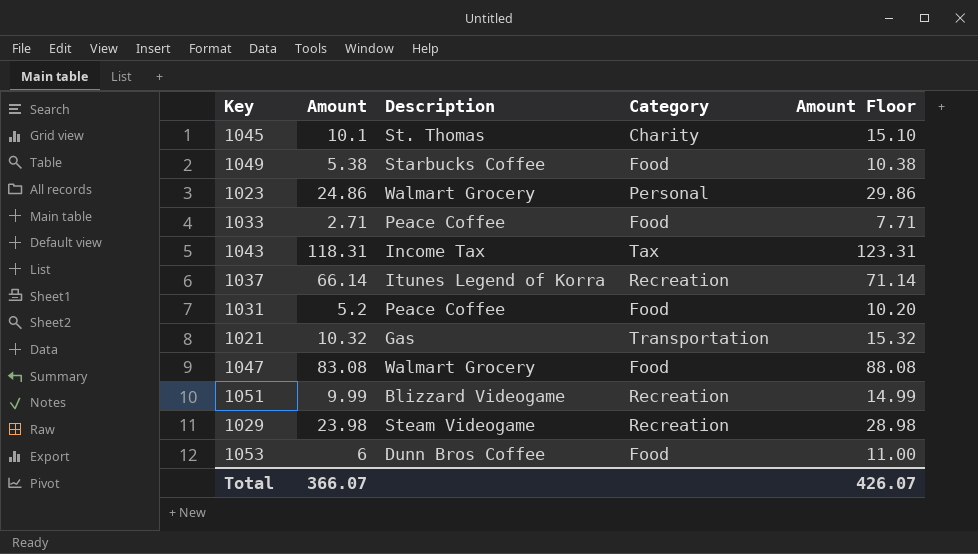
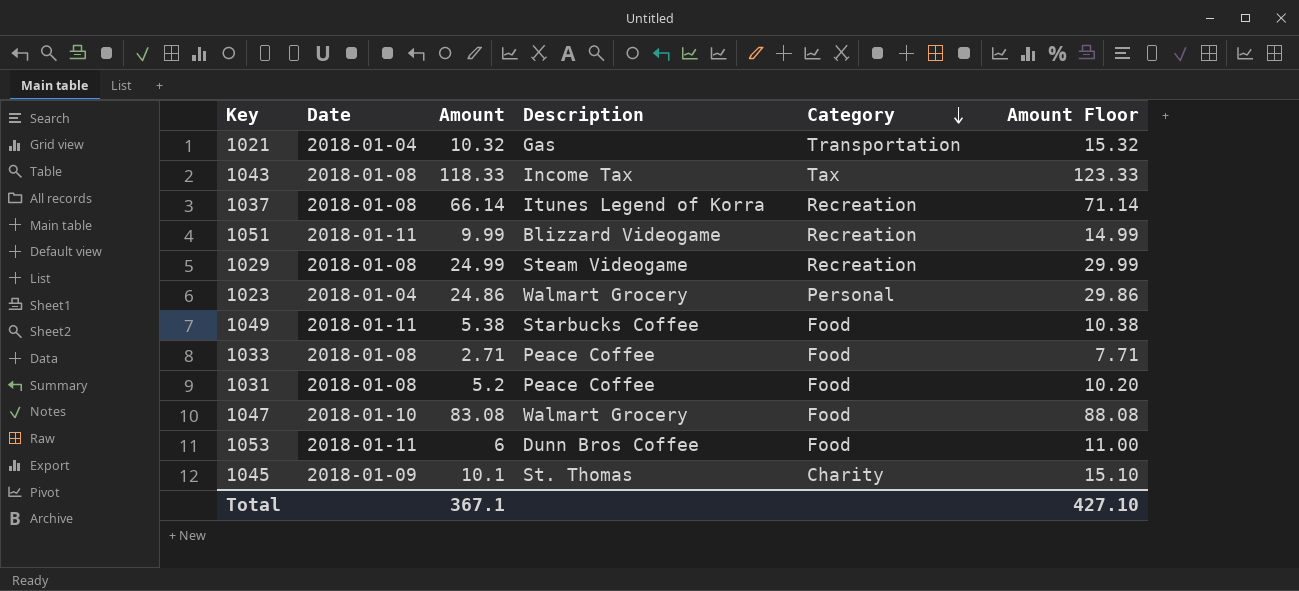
row order: none -> Category descending
column Date | position: none -> 2
1043 | Amount: 118.31 -> 118.33
1043 | Amount Floor: 123.31 -> 123.33
1029 | Amount: 23.98 -> 24.99
1029 | Amount Floor: 28.98 -> 29.99
Total | Amount: 366.07 -> 367.1
Total | Amount Floor: 426.07 -> 427.10

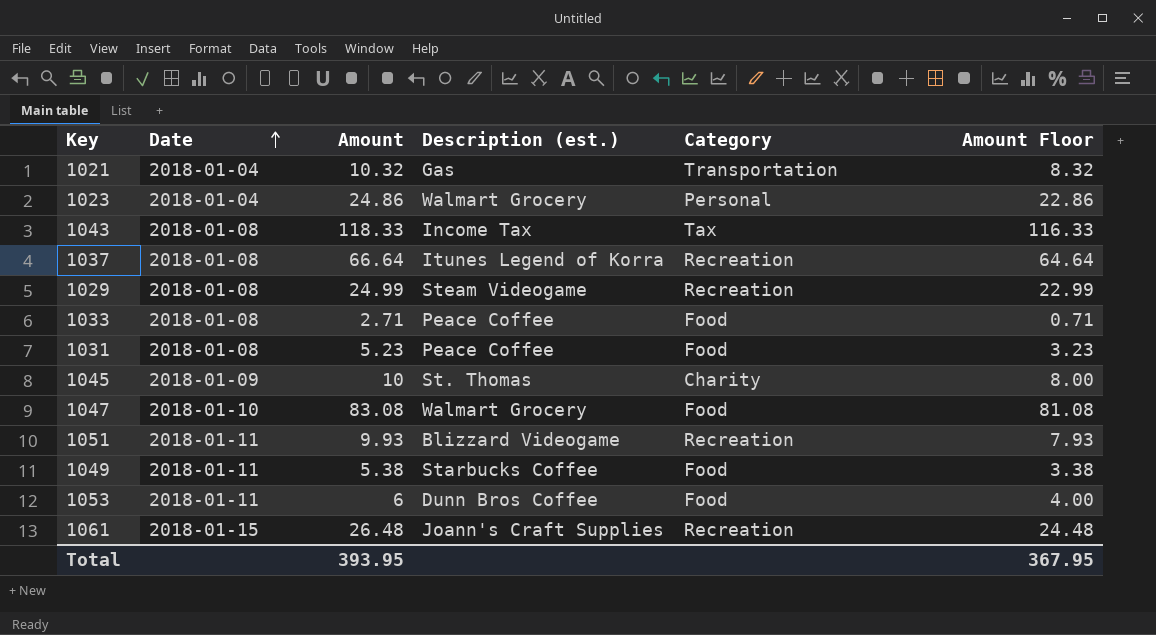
row order: Category descending -> Date ascending
column name: Description -> Description (est.)
column Amount Floor | formula: [Amount] + 5 -> [Amount] - 2
1037 | Amount: 66.14 -> 66.64
1031 | Amount: 5.2 -> 5.23
1045 | Amount: 10.1 -> 10
1051 | Amount: 9.99 -> 9.93
row 1061: none -> 2018-01-15 | 26.48 | Joann's Craft Supplies | Recreation | 24.48
Total | Amount: 367.1 -> 393.95
Total | Amount Floor: 427.10 -> 367.95

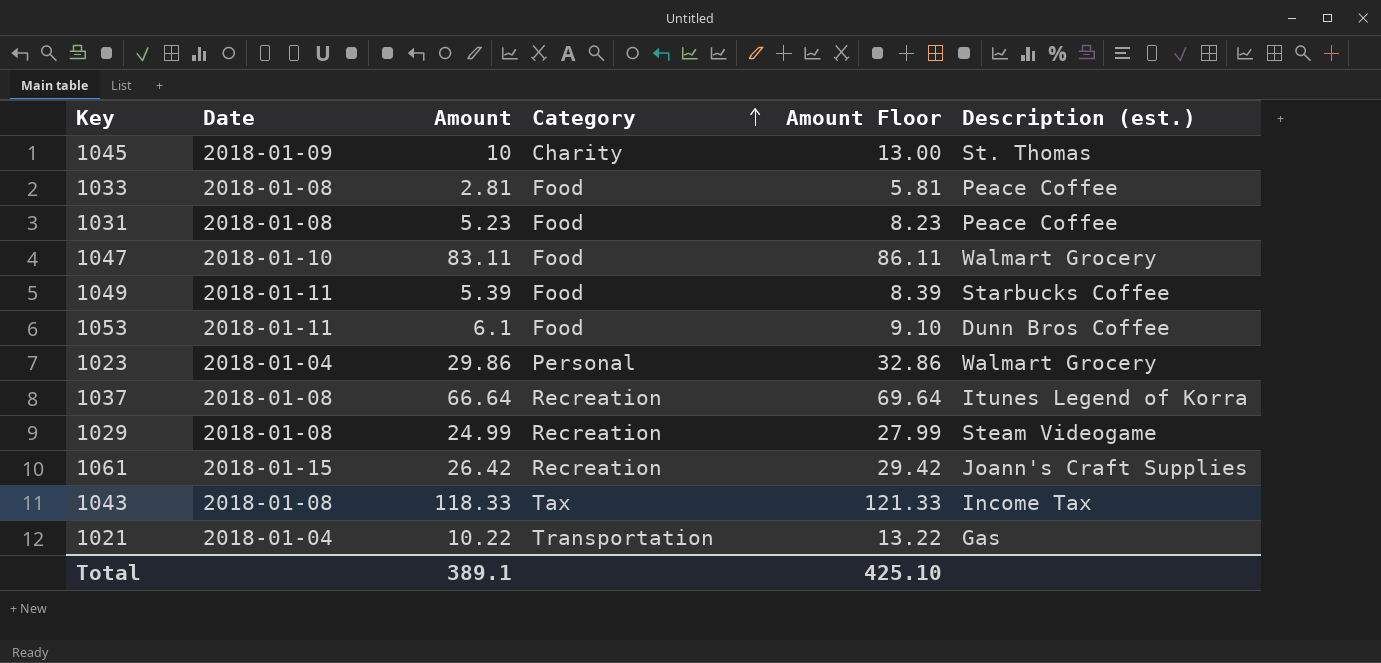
row order: Date ascending -> Category ascending
column Amount Floor | formula: [Amount] - 2 -> [Amount] + 3
column Description (est.) | position: 4 -> 6
row 1051: 2018-01-11 | 9.93 | Blizzard Videogame | Recreation | 7.93 -> none
1033 | Amount: 2.71 -> 2.81
1047 | Amount: 83.08 -> 83.11
1049 | Amount: 5.38 -> 5.39
1053 | Amount: 6 -> 6.1
1023 | Amount: 24.86 -> 29.86
1061 | Amount: 26.48 -> 26.42
1021 | Amount: 10.32 -> 10.22
Total | Amount: 393.95 -> 389.1
Total | Amount Floor: 367.95 -> 425.10

